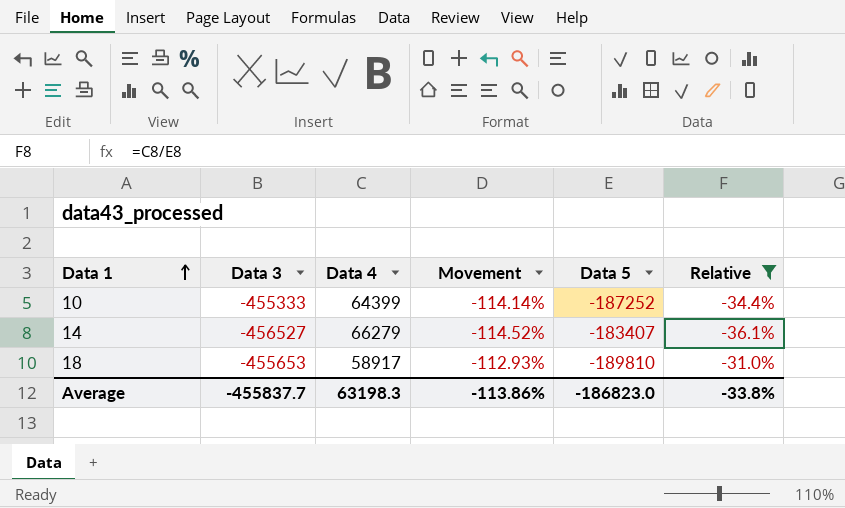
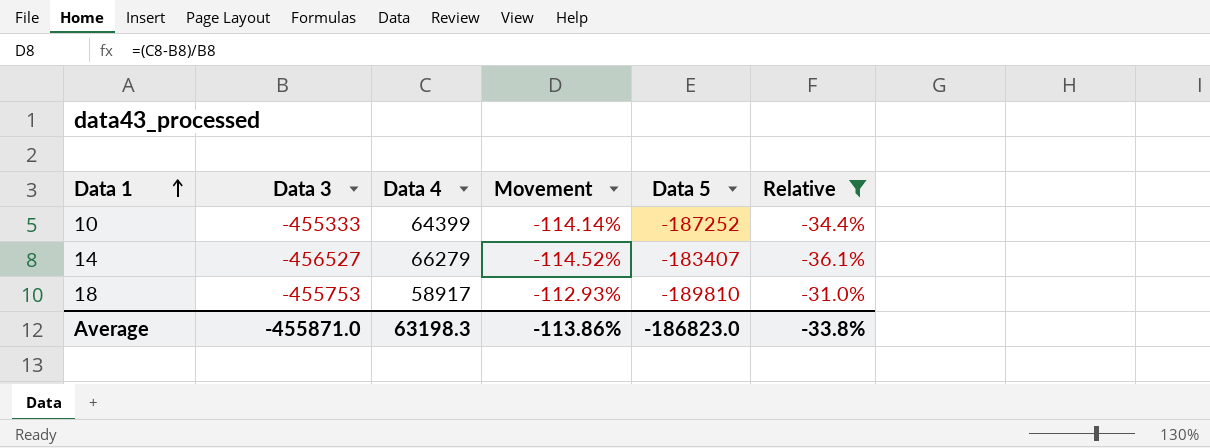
18 | Data 3: -455653 -> -455753
Average | Data 3: -455837.7 -> -455871.0

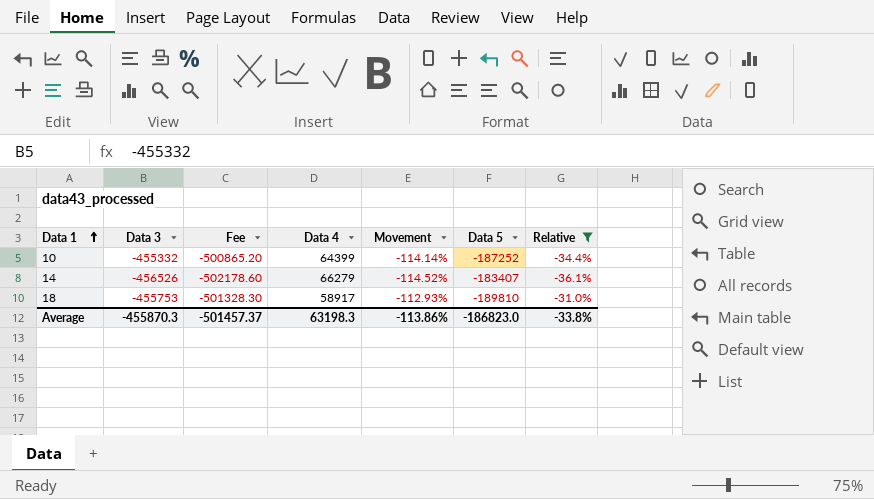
column Fee | formula: none -> [Data 3] * 1.1
10 | Data 3: -455333 -> -455332
14 | Data 3: -456527 -> -456526
Average | Data 3: -455871.0 -> -455870.3

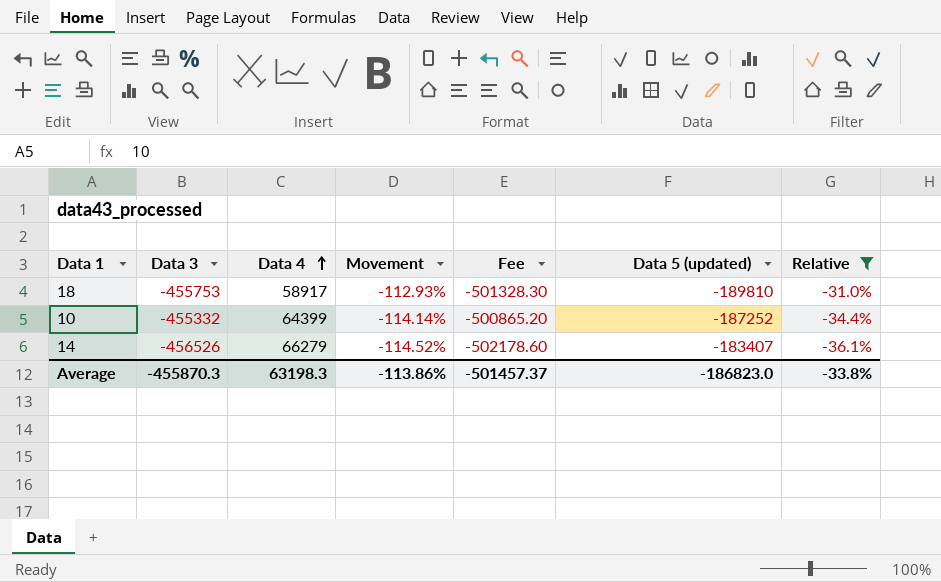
row order: Data 1 ascending -> Data 4 ascending
column Fee | position: 3 -> 5
column name: Data 5 -> Data 5 (updated)

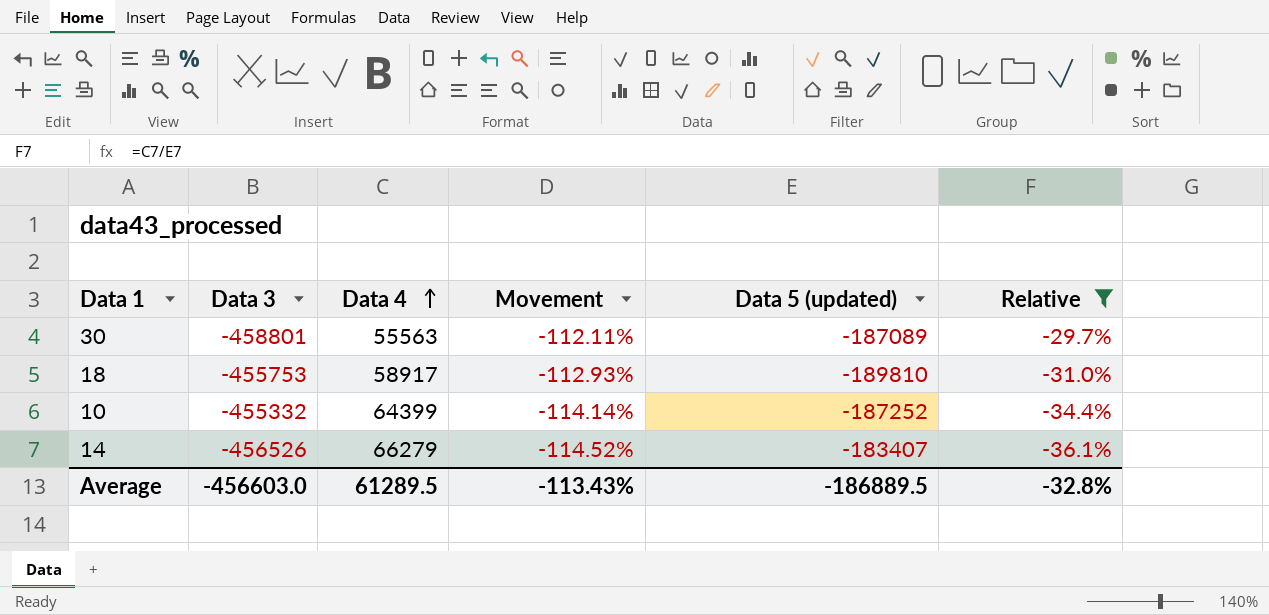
column Fee | formula: [Data 3] * 1.1 -> none
row 30: none -> -458801 | 55563 | -112.11% | -187089 | -29.7%
Average | Data 3: -455870.3 -> -456603.0
Average | Data 4: 63198.3 -> 61289.5
Average | Movement: -113.86% -> -113.43%
Average | Data 5 (updated): -186823.0 -> -186889.5
Average | Relative: -33.8% -> -32.8%

